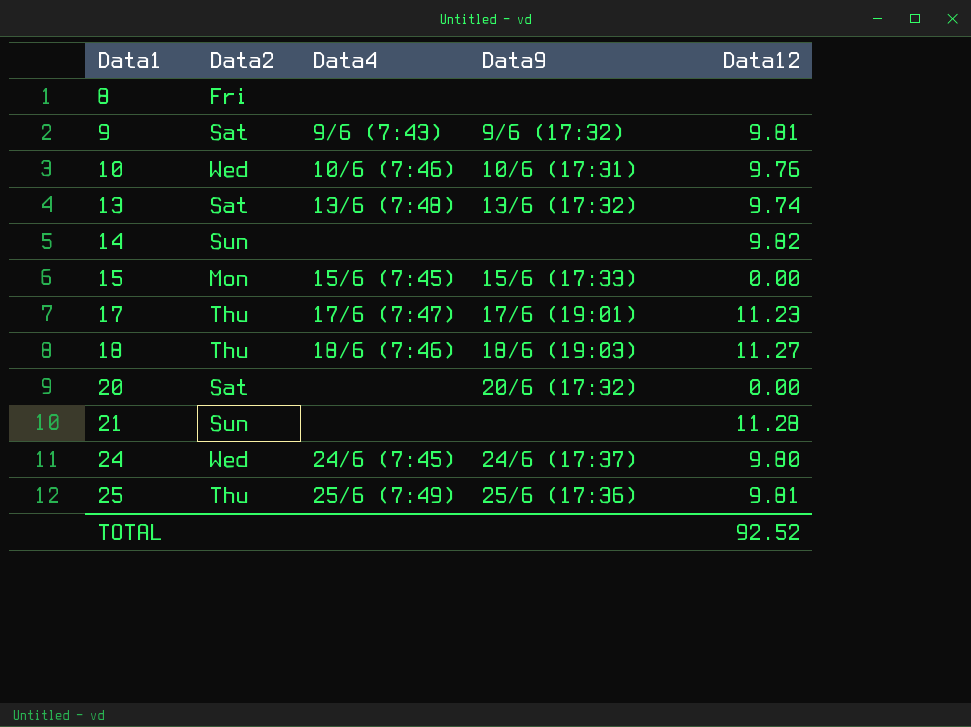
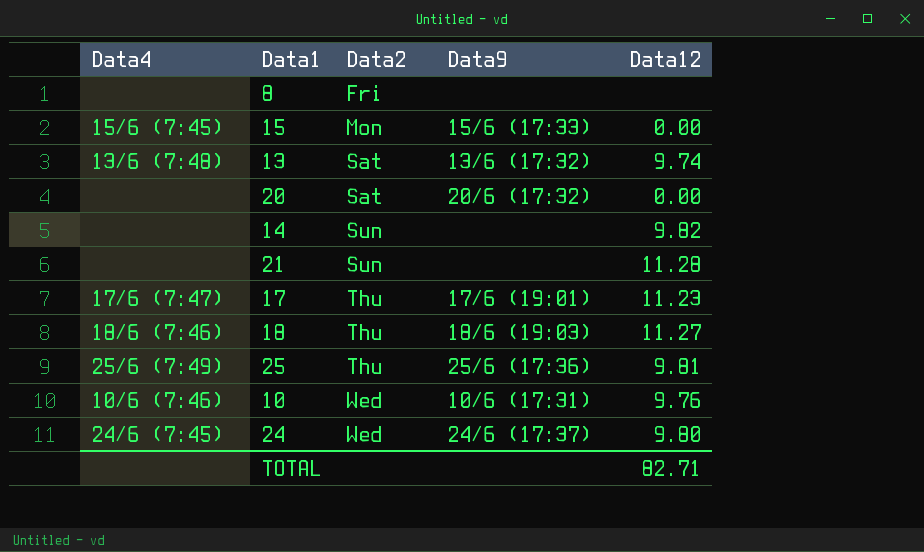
row order: Data1 ascending -> Data2 ascending
column Data4 | position: 3 -> 1
row 9: Sat | 9/6 (7:43) | 9/6 (17:32) | 9.81 -> none
TOTAL | Data12: 92.52 -> 82.71

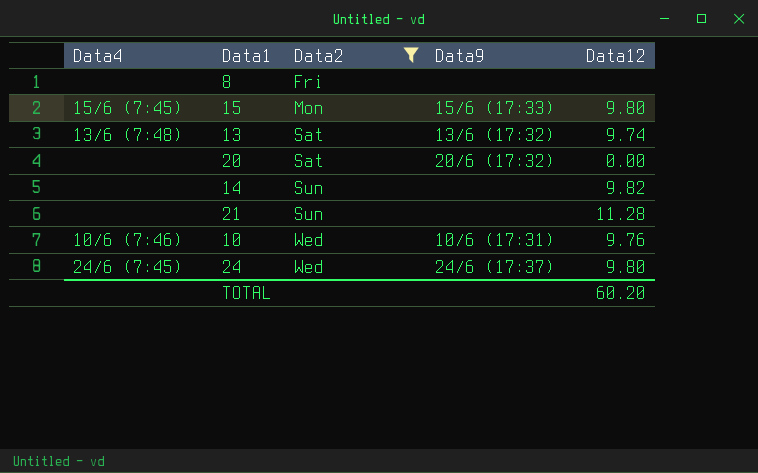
filter: none -> Data2 != Thu
15 | Data12: 0.00 -> 9.80
TOTAL | Data12: 82.71 -> 60.20

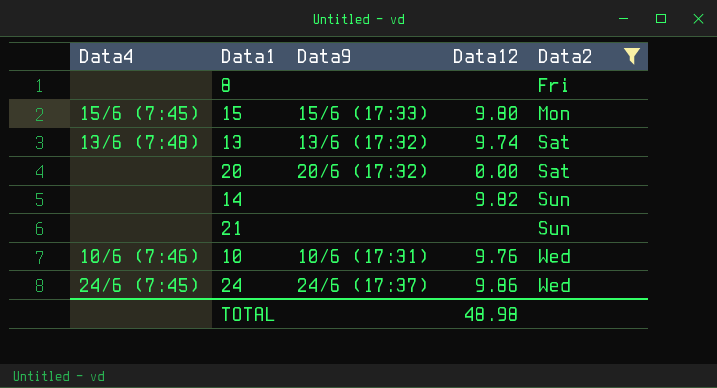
column Data2 | position: 3 -> 5
21 | Data12: 11.28 -> none
24 | Data12: 9.80 -> 9.86
TOTAL | Data12: 60.20 -> 48.98

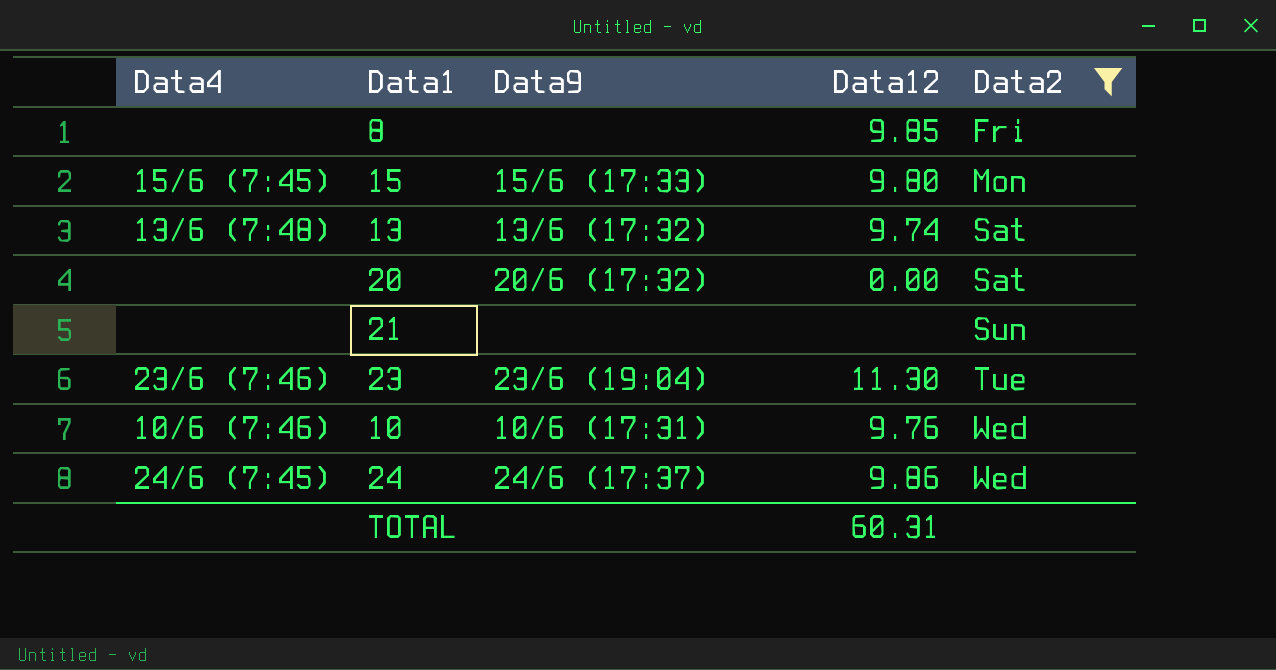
row 14: none | none | 9.82 | Sun -> none
8 | Data12: none -> 9.85
row 23: none -> 23/6 (7:46) | 23/6 (19:04) | 11.30 | Tue
TOTAL | Data12: 48.98 -> 60.31

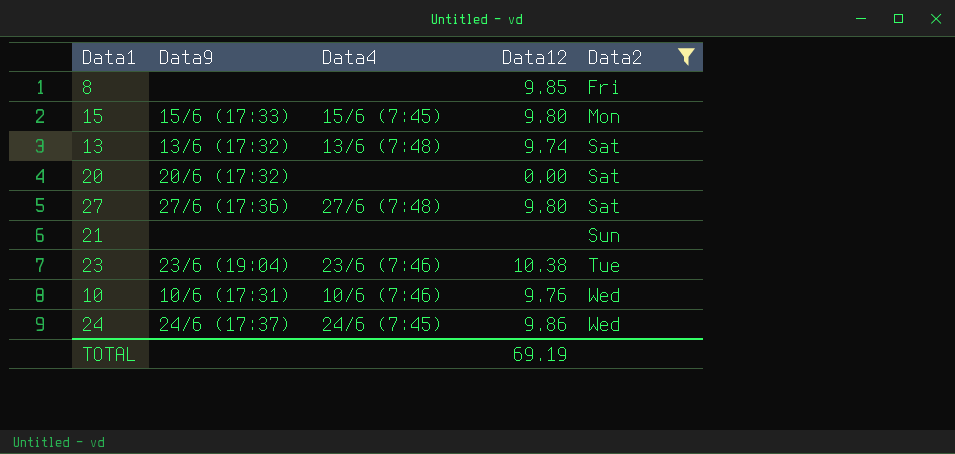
column Data4 | position: 1 -> 3
row 27: none -> 27/6 (17:36) | 27/6 (7:48) | 9.80 | Sat
23 | Data12: 11.30 -> 10.38
TOTAL | Data12: 60.31 -> 69.19

